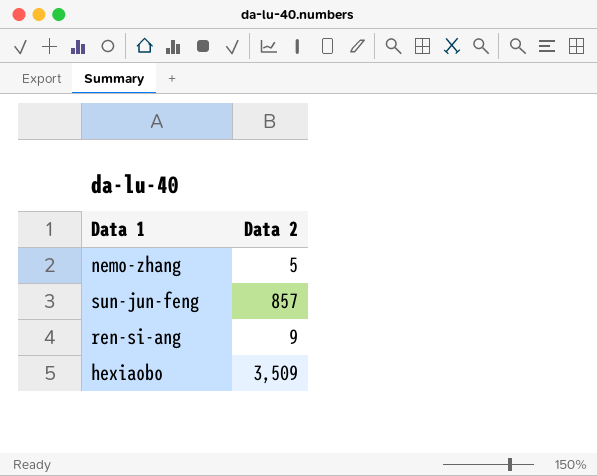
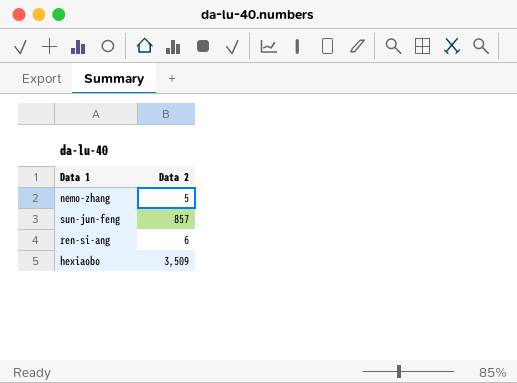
ren-si-ang | Data 2: 9 -> 6

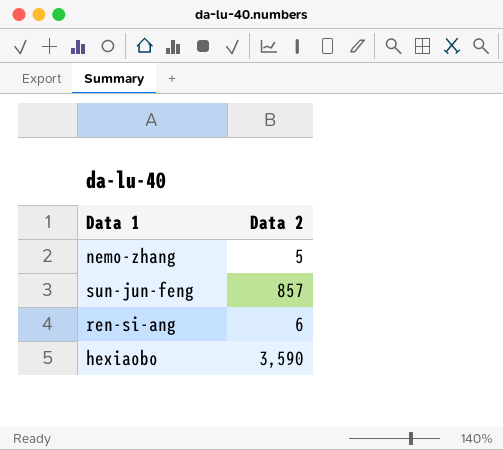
hexiaobo | Data 2: 3,509 -> 3,590

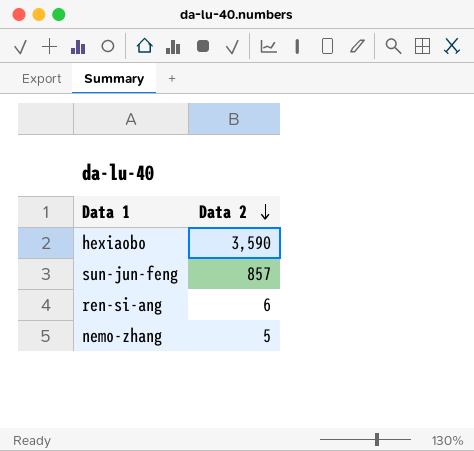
row order: none -> Data 2 descending

